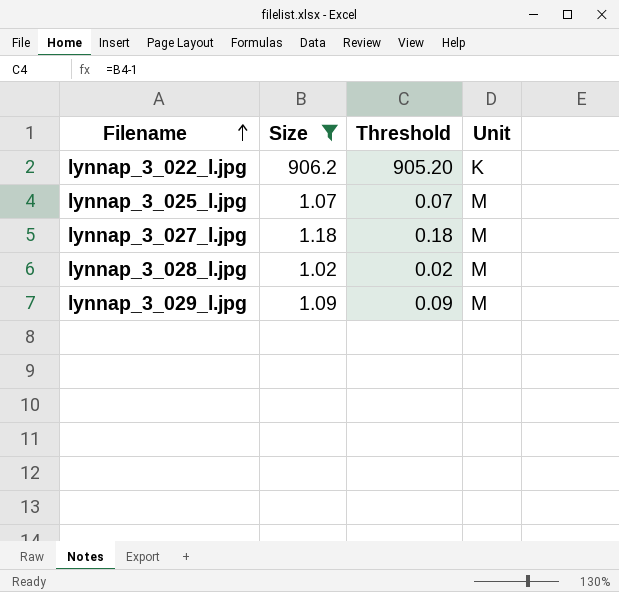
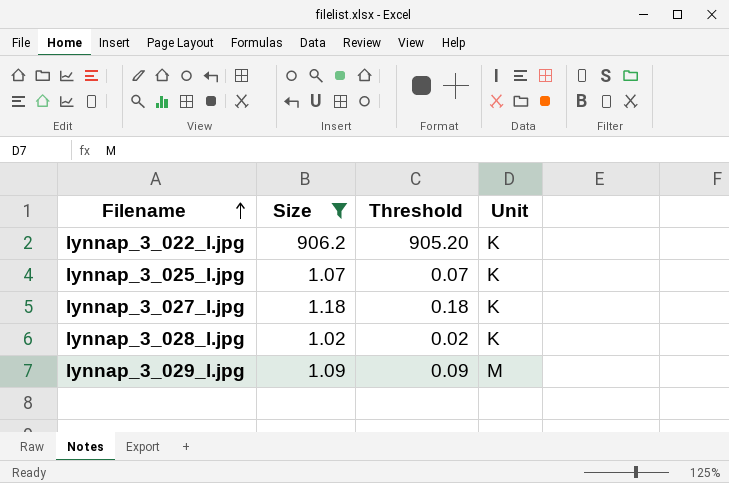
lynnap_3_025_l.jpg | Unit: M -> K
lynnap_3_027_l.jpg | Unit: M -> K
lynnap_3_028_l.jpg | Unit: M -> K

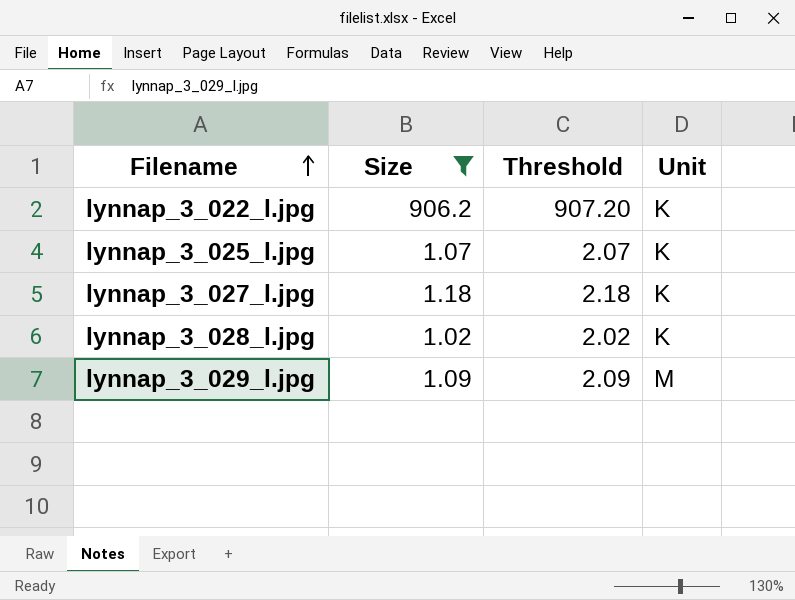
column Threshold | formula: [Size] - 1 -> [Size] + 1

